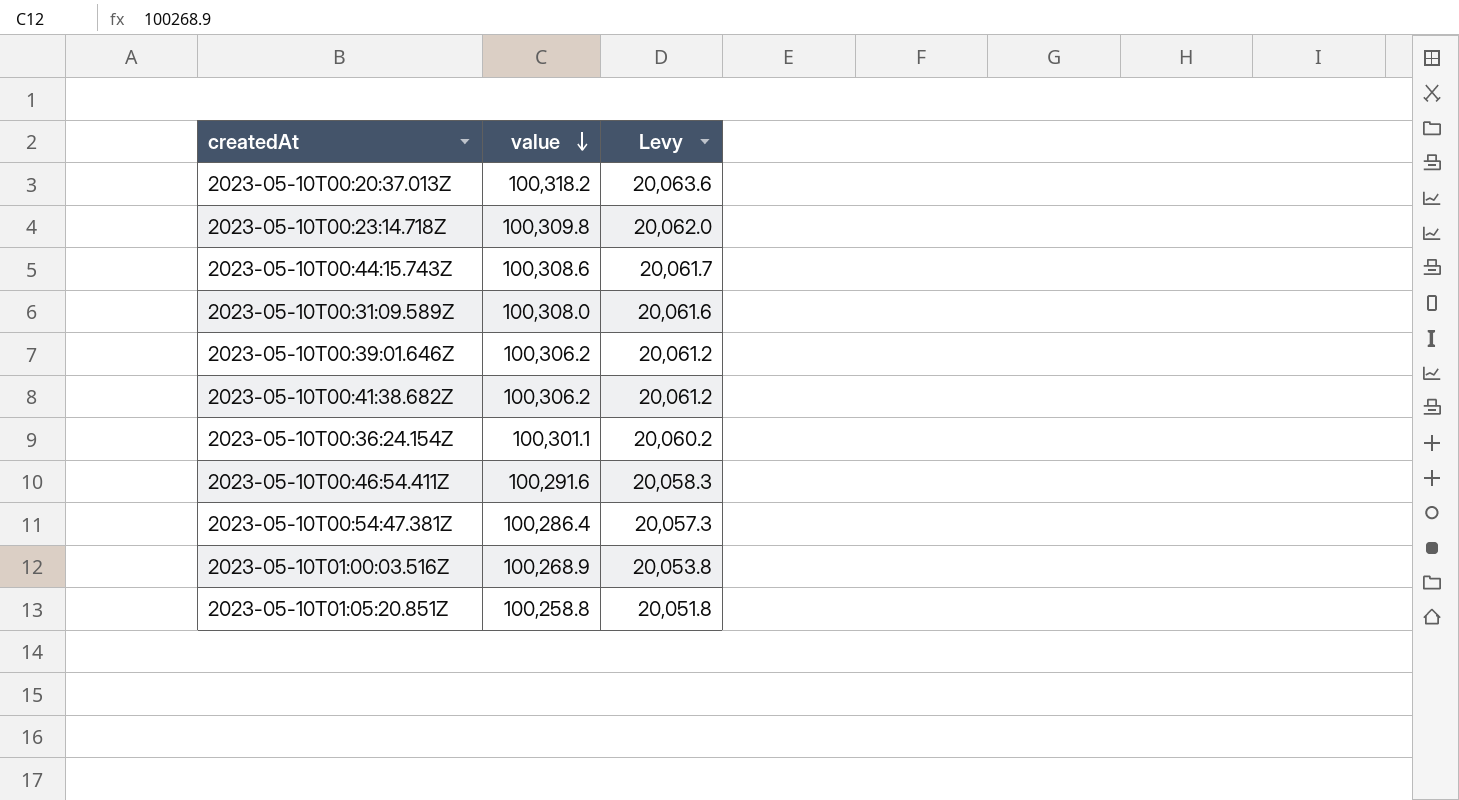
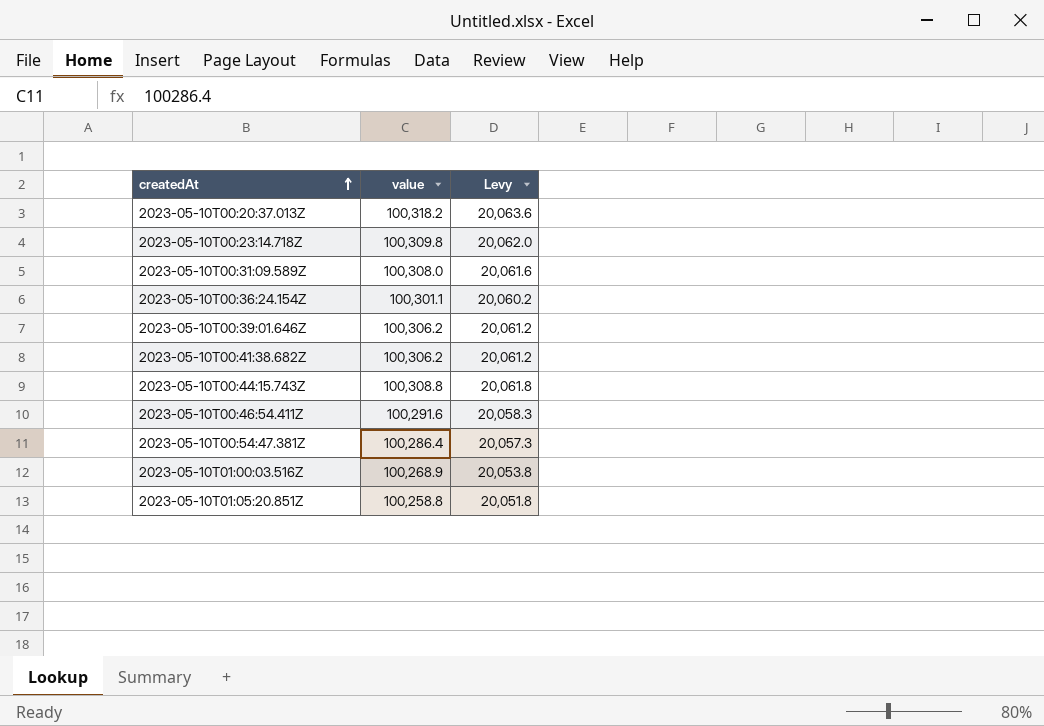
row order: value descending -> createdAt ascending
2023-05-10T00:44:15.743Z | value: 100,308.6 -> 100,308.8
2023-05-10T00:44:15.743Z | Levy: 20,061.7 -> 20,061.8

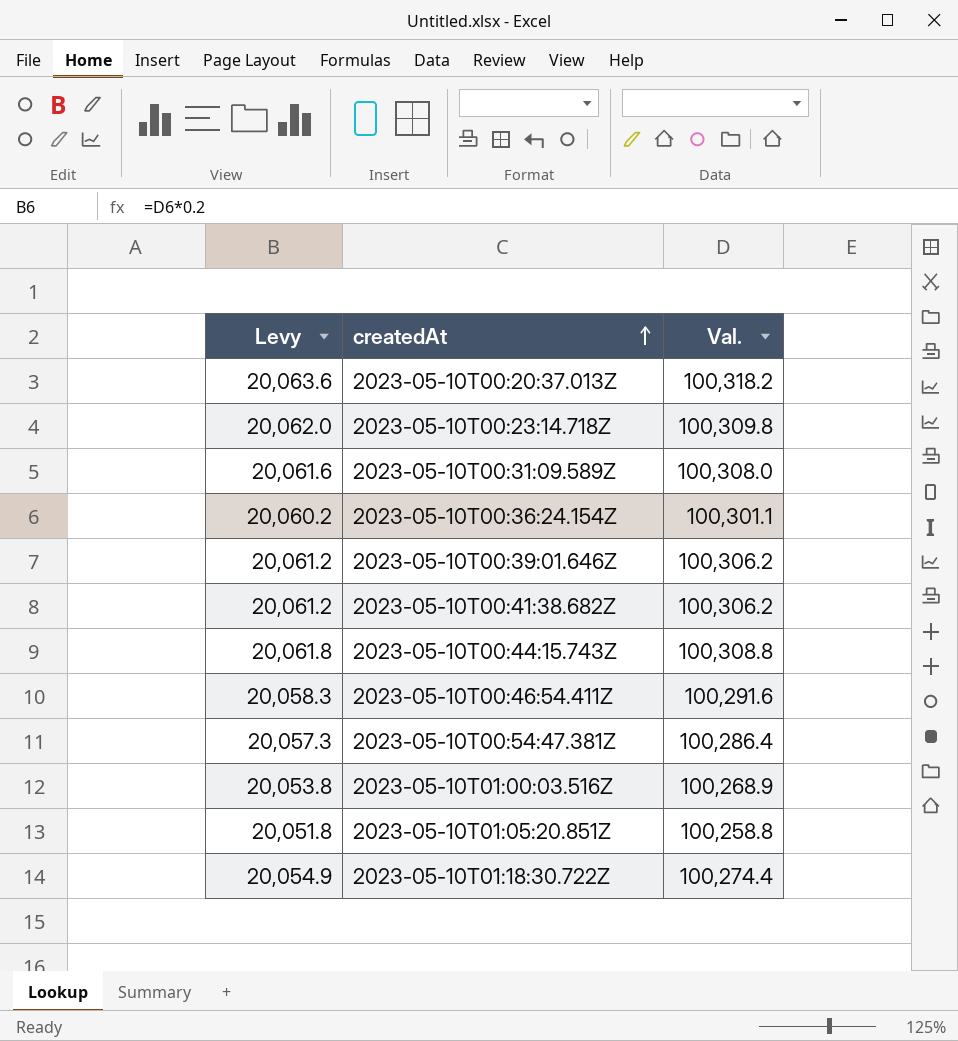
column Levy | position: 3 -> 1
column name: value -> Val.
row 2023-05-10T01:18:30.722Z: none -> 20,054.9 | 100,274.4

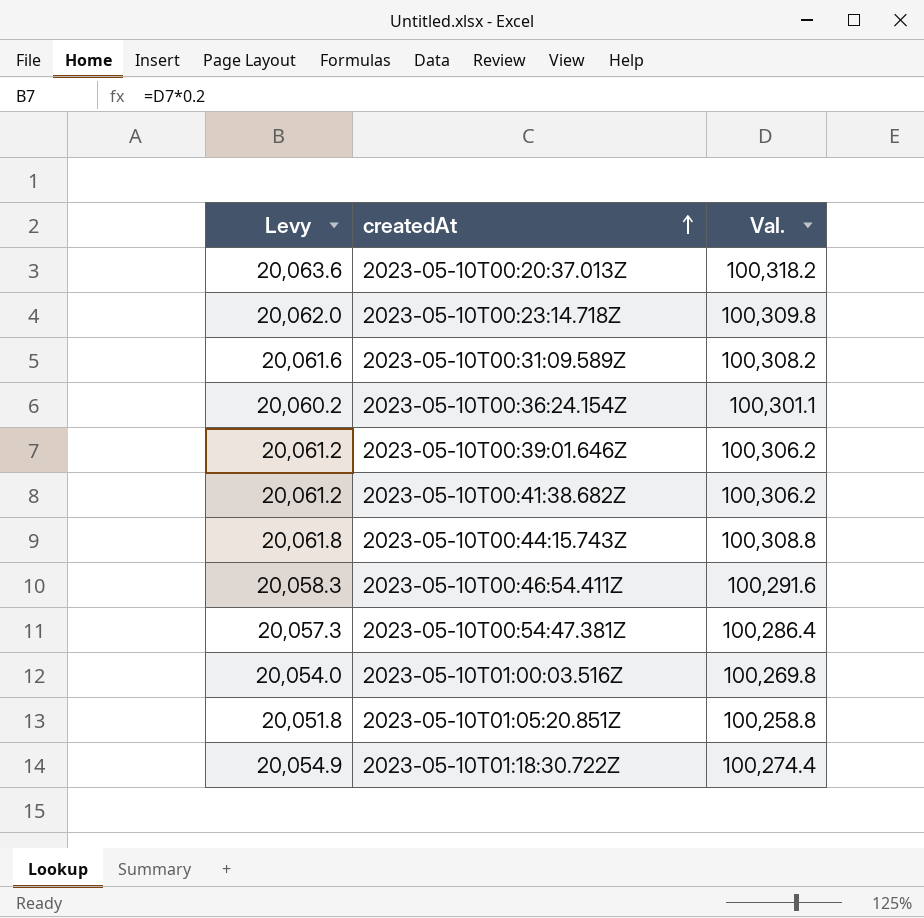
2023-05-10T00:31:09.589Z | Val.: 100,308.0 -> 100,308.2
2023-05-10T01:00:03.516Z | Levy: 20,053.8 -> 20,054.0
2023-05-10T01:00:03.516Z | Val.: 100,268.9 -> 100,269.8

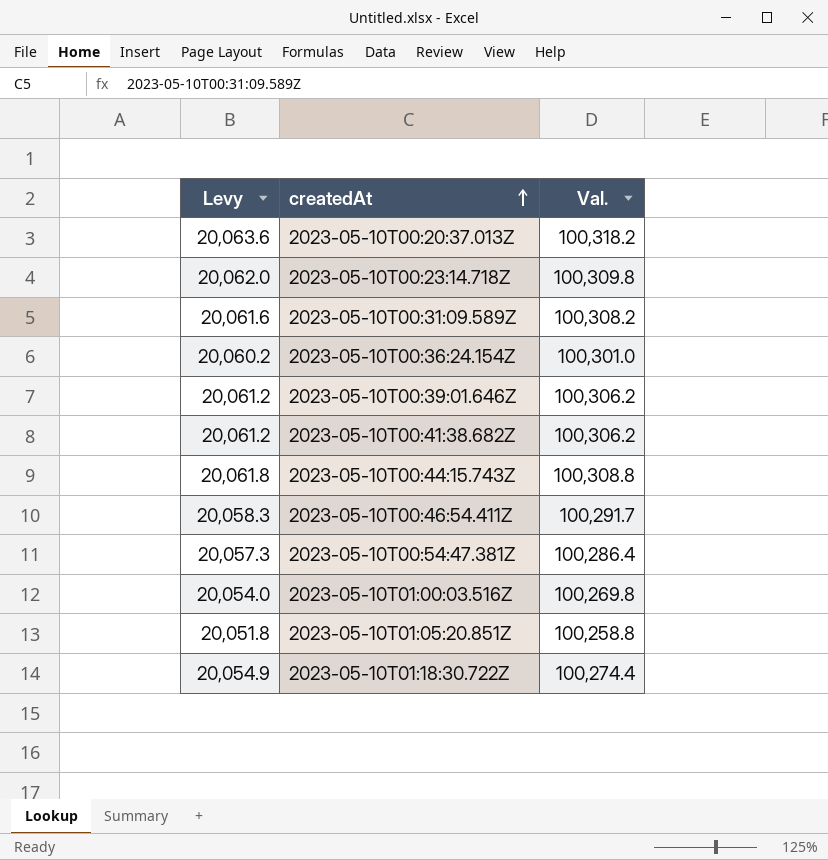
2023-05-10T00:36:24.154Z | Val.: 100,301.1 -> 100,301.0
2023-05-10T00:46:54.411Z | Val.: 100,291.6 -> 100,291.7

